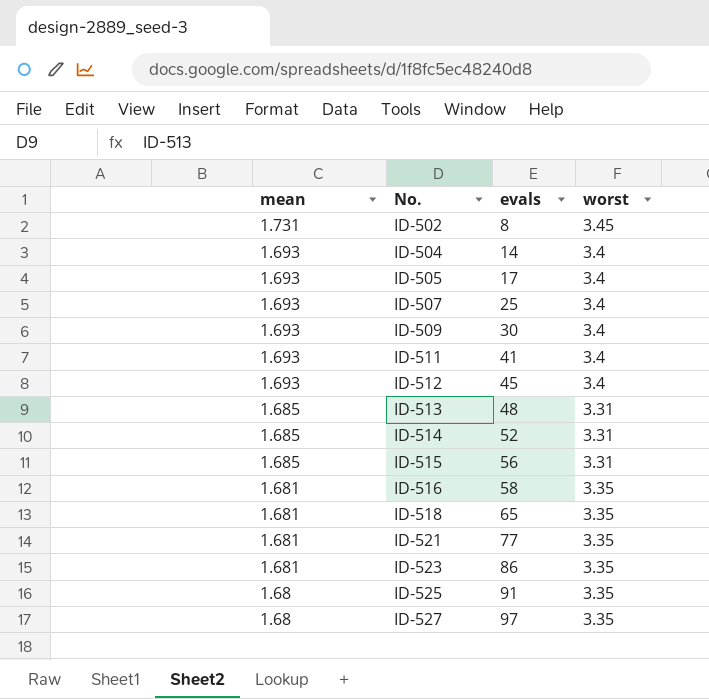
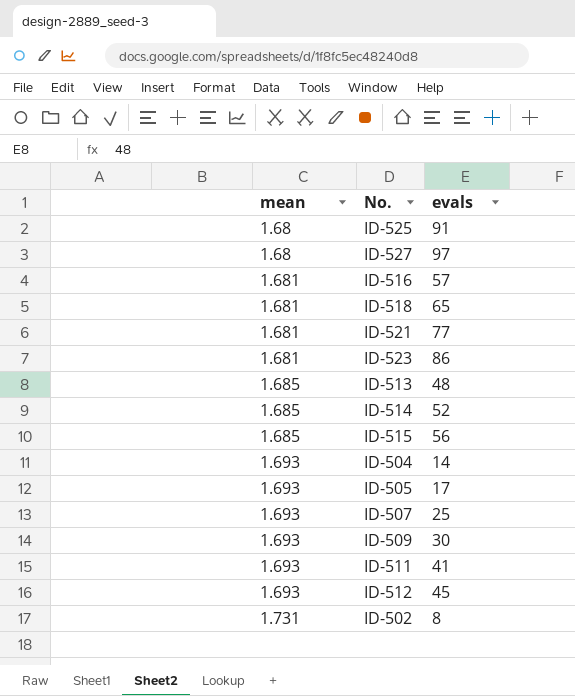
row order: mean descending -> mean ascending
column worst | position: 4 -> none
ID-516 | evals: 58 -> 57

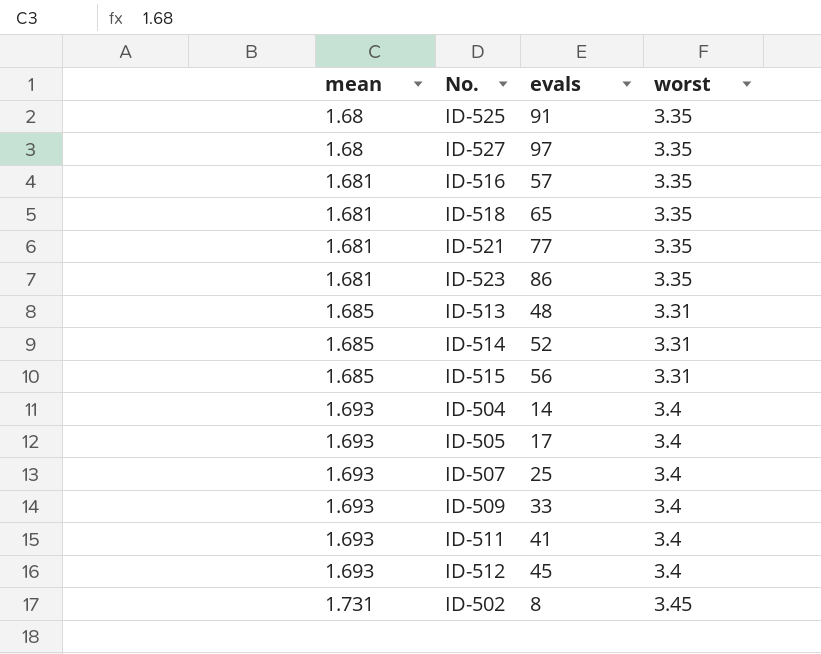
column worst | position: none -> 4
ID-509 | evals: 30 -> 33

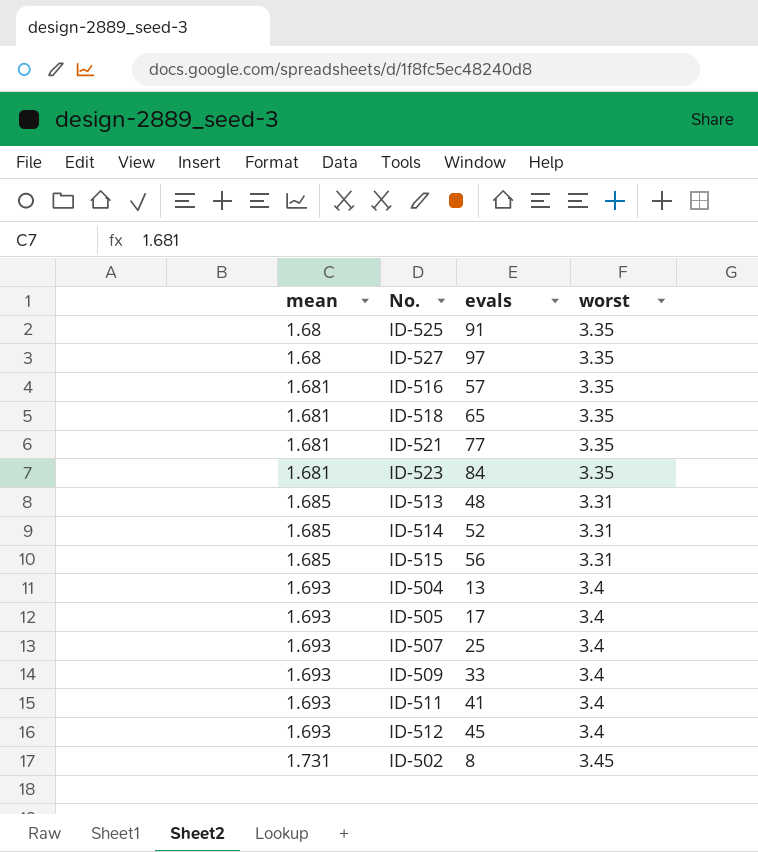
ID-523 | evals: 86 -> 84
ID-504 | evals: 14 -> 13

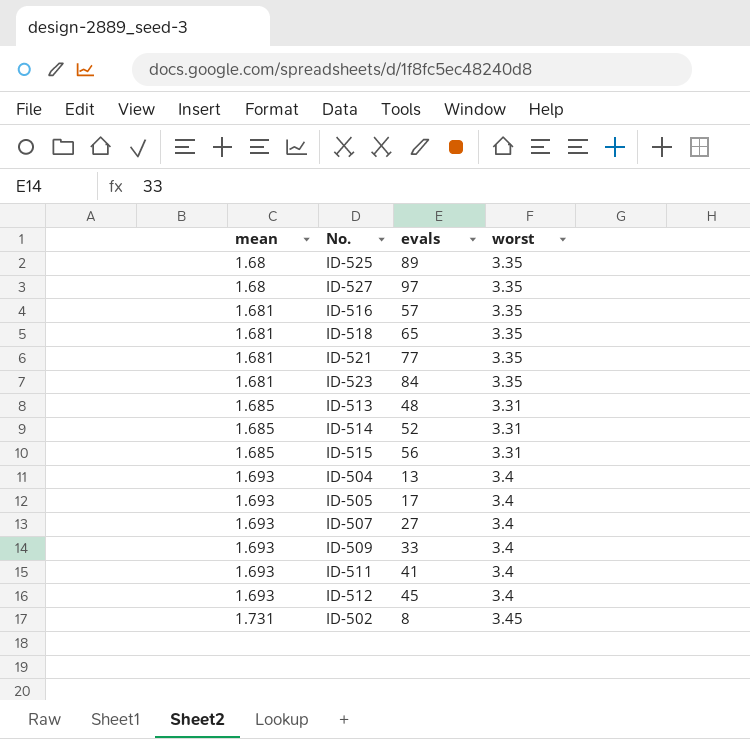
ID-525 | evals: 91 -> 89
ID-507 | evals: 25 -> 27

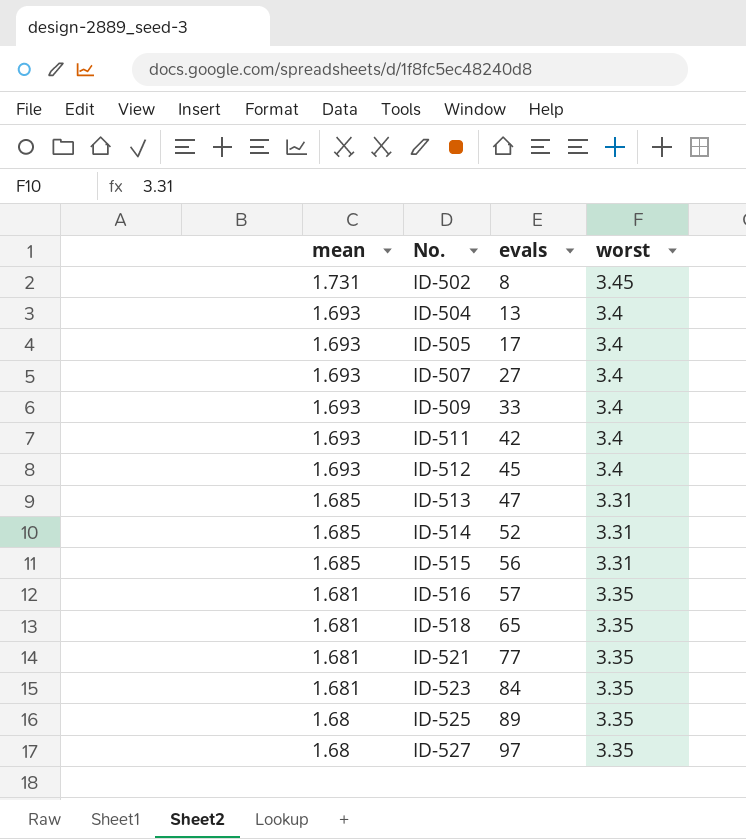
row order: mean ascending -> mean descending
ID-511 | evals: 41 -> 42
ID-513 | evals: 48 -> 47

